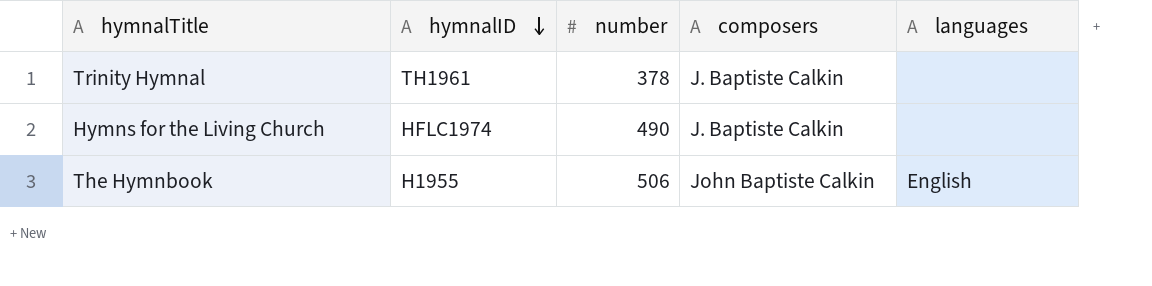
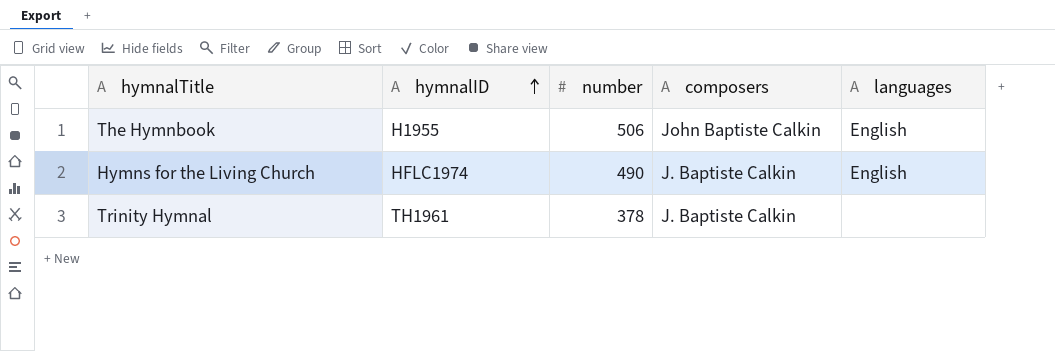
row order: hymnalID descending -> hymnalID ascending
Hymns for the Living Church | languages: none -> English

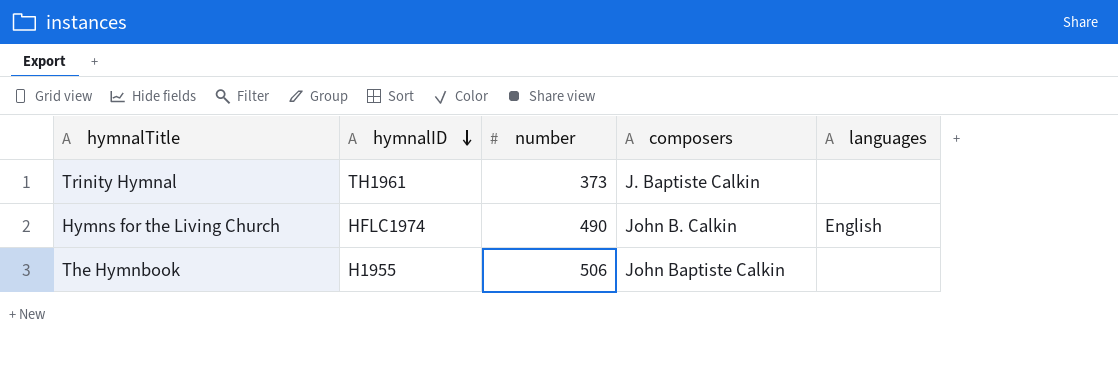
row order: hymnalID ascending -> hymnalID descending
Trinity Hymnal | number: 378 -> 373
Hymns for the Living Church | composers: J. Baptiste Calkin -> John B. Calkin
The Hymnbook | languages: English -> none

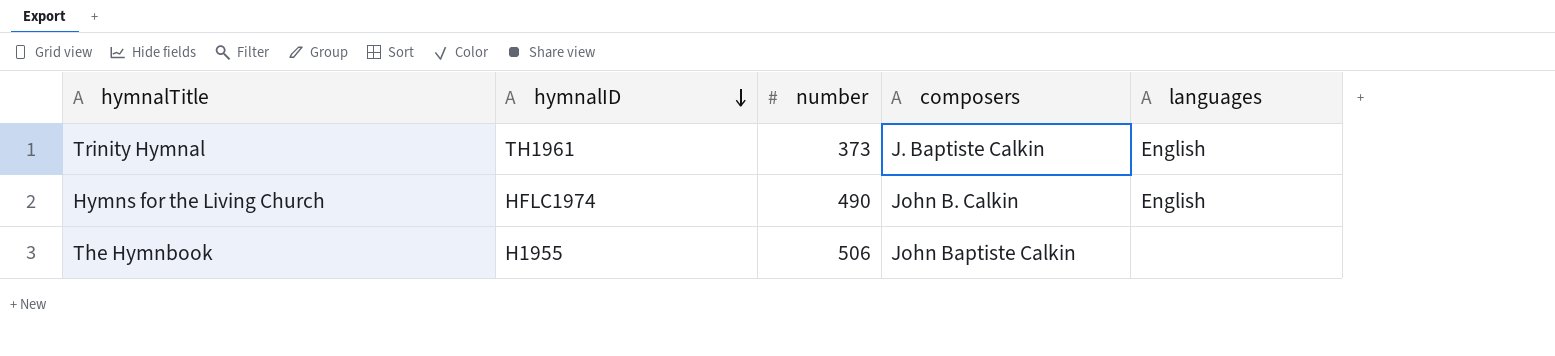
Trinity Hymnal | languages: none -> English

